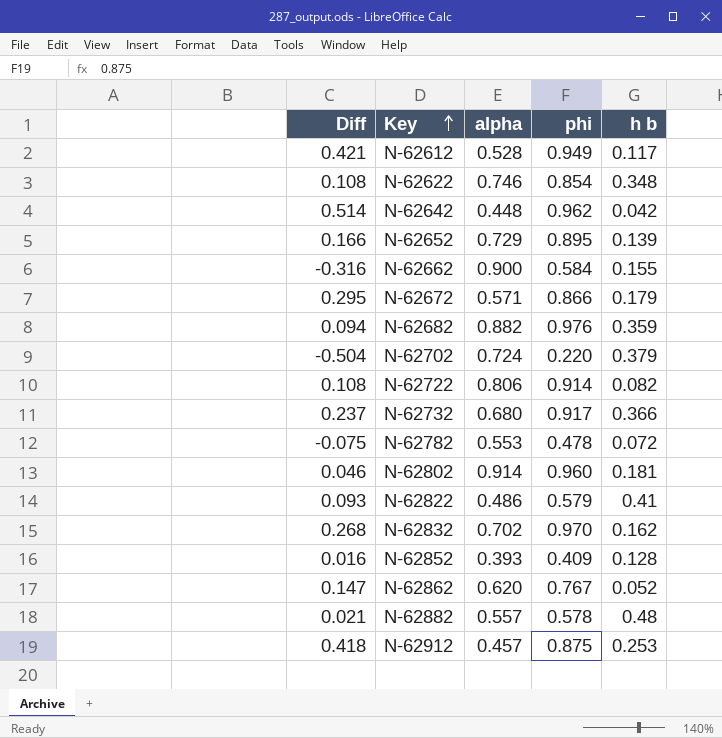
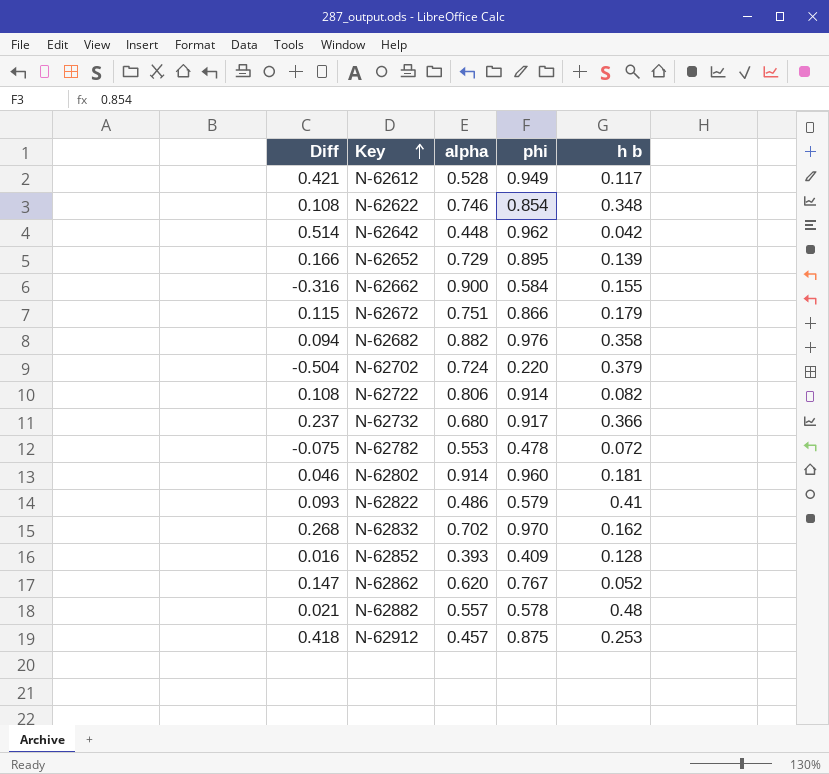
N-62672 | Diff: 0.295 -> 0.115
N-62672 | alpha: 0.571 -> 0.751
N-62682 | h b: 0.359 -> 0.358

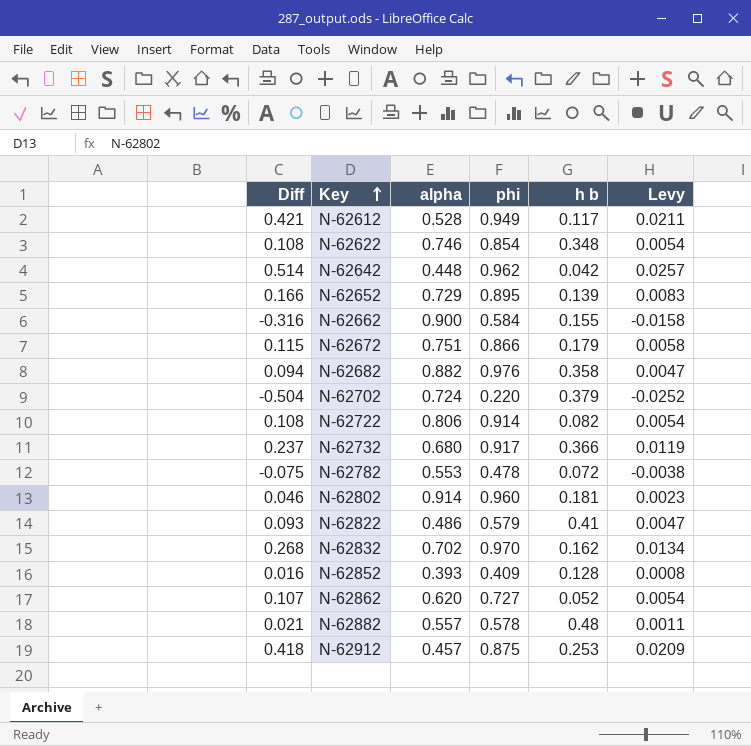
column Levy | formula: none -> [Diff] * 0.05
N-62862 | Diff: 0.147 -> 0.107
N-62862 | phi: 0.767 -> 0.727

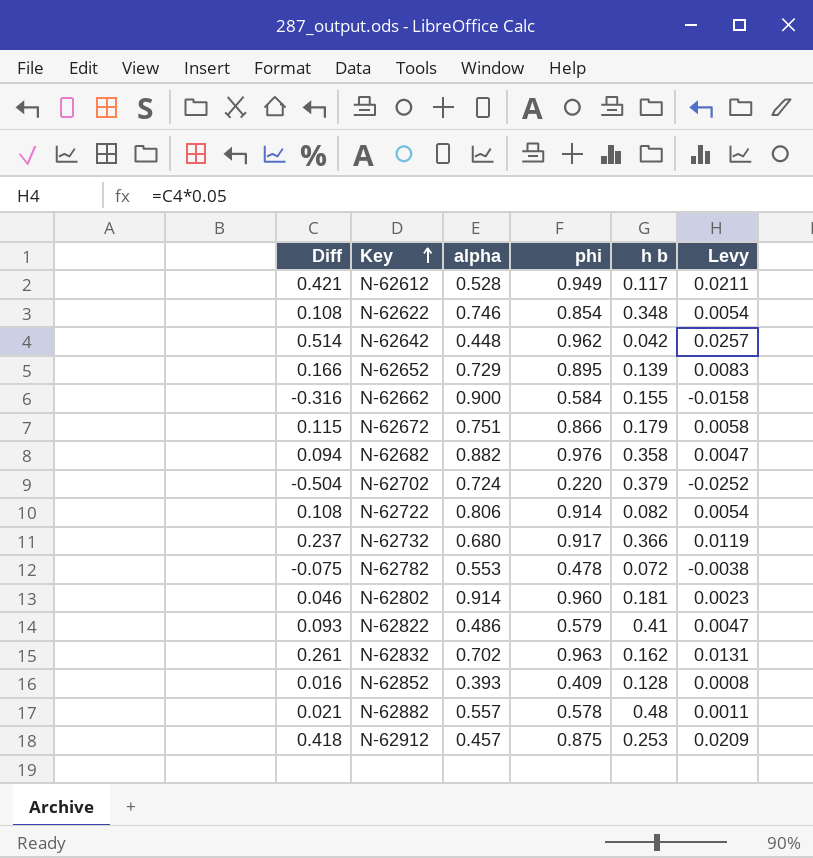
row N-62862: 0.107 | 0.620 | 0.727 | 0.052 | 0.0054 -> none
N-62832 | Diff: 0.268 -> 0.261
N-62832 | phi: 0.970 -> 0.963
N-62832 | Levy: 0.0134 -> 0.0131

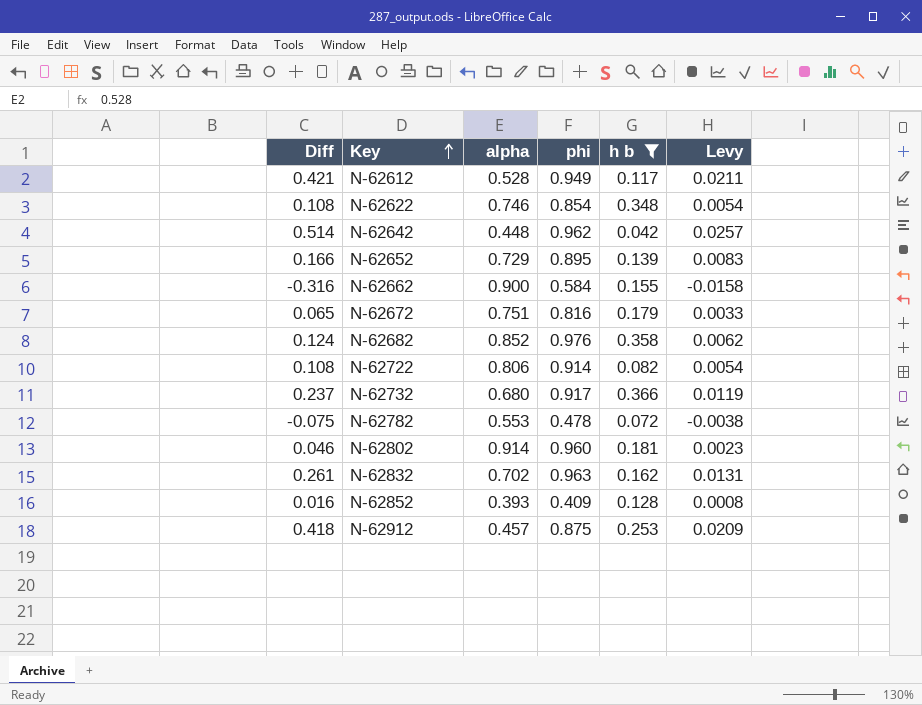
filter: none -> h b <= 0.366
N-62672 | Diff: 0.115 -> 0.065
N-62672 | phi: 0.866 -> 0.816
N-62672 | Levy: 0.0058 -> 0.0033
N-62682 | Diff: 0.094 -> 0.124
N-62682 | alpha: 0.882 -> 0.852
N-62682 | Levy: 0.0047 -> 0.0062

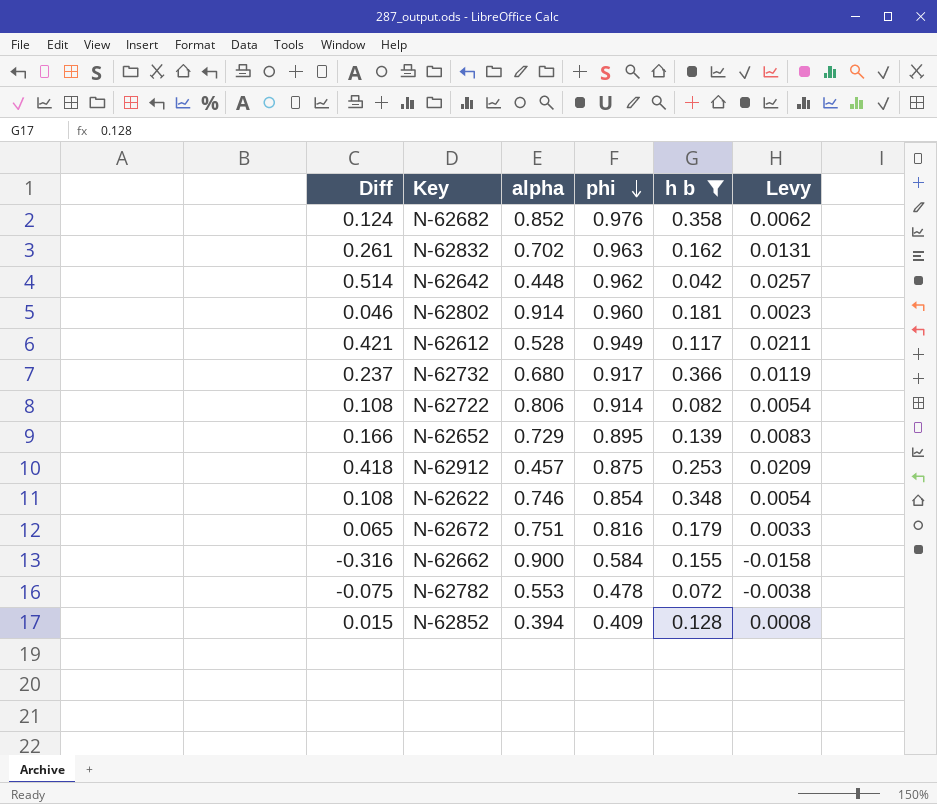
row order: Key ascending -> phi descending
N-62852 | Diff: 0.016 -> 0.015
N-62852 | alpha: 0.393 -> 0.394

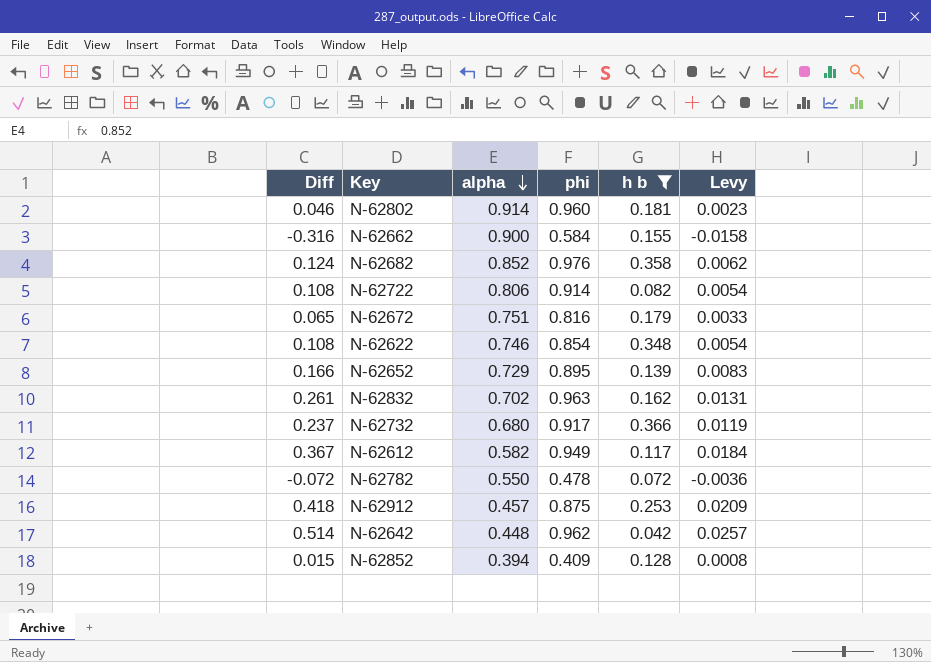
row order: phi descending -> alpha descending
N-62612 | Diff: 0.421 -> 0.367
N-62612 | alpha: 0.528 -> 0.582
N-62612 | Levy: 0.0211 -> 0.0184
N-62782 | Diff: -0.075 -> -0.072
N-62782 | alpha: 0.553 -> 0.550
N-62782 | Levy: -0.0038 -> -0.0036

